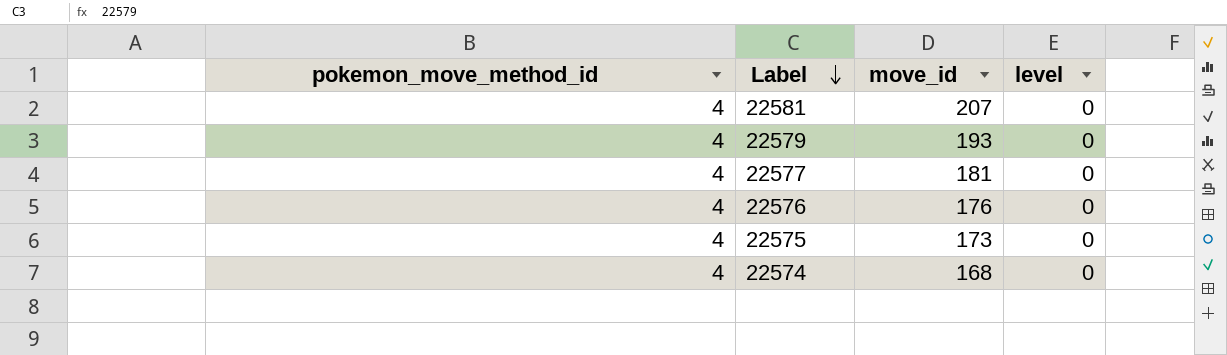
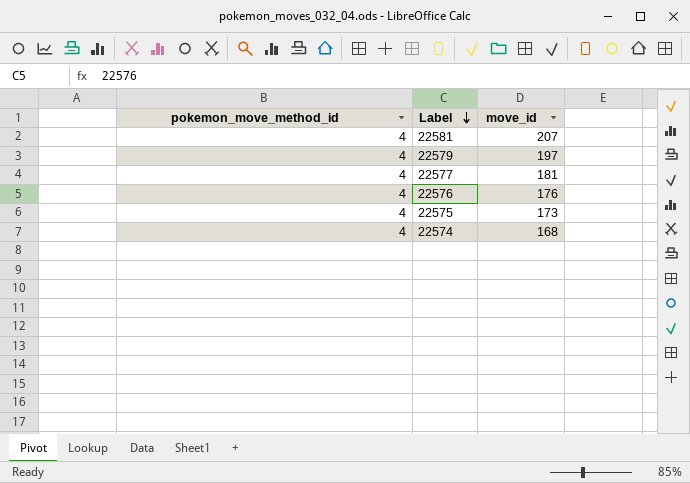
column level | position: 4 -> none
22579 | move_id: 193 -> 197

